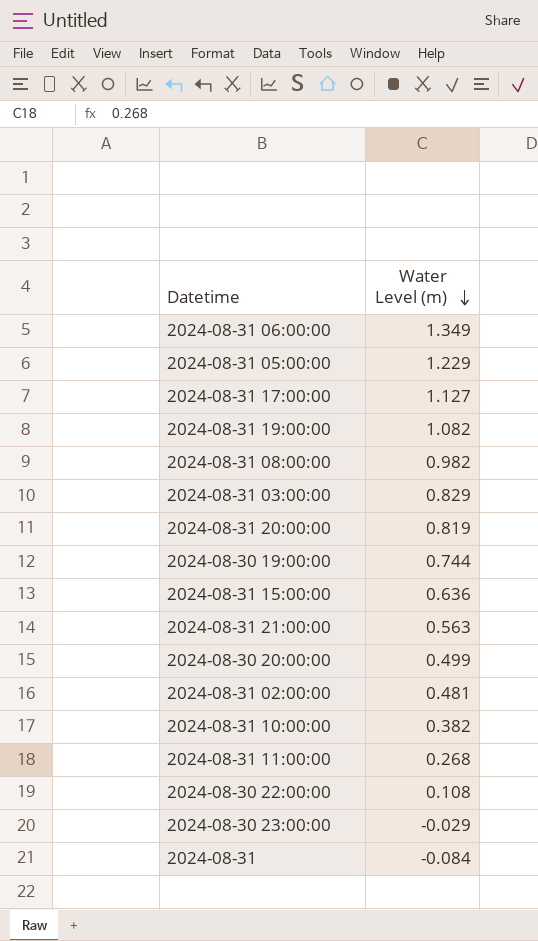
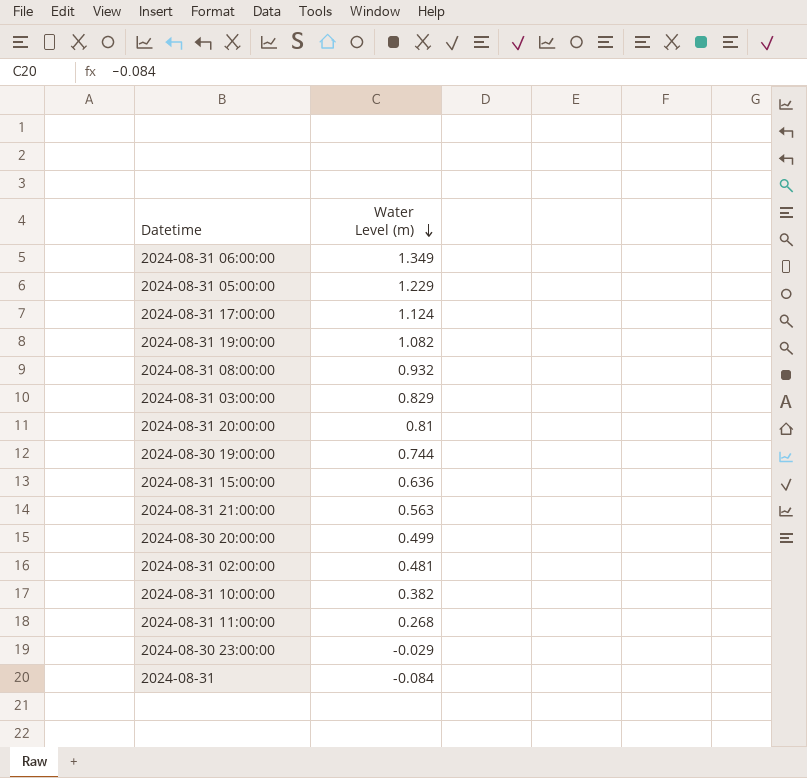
row 2024-08-30 22:00:00: 0.108 -> none
2024-08-31 17:00:00 | Water Level (m): 1.127 -> 1.124
2024-08-31 08:00:00 | Water Level (m): 0.982 -> 0.932
2024-08-31 20:00:00 | Water Level (m): 0.819 -> 0.81

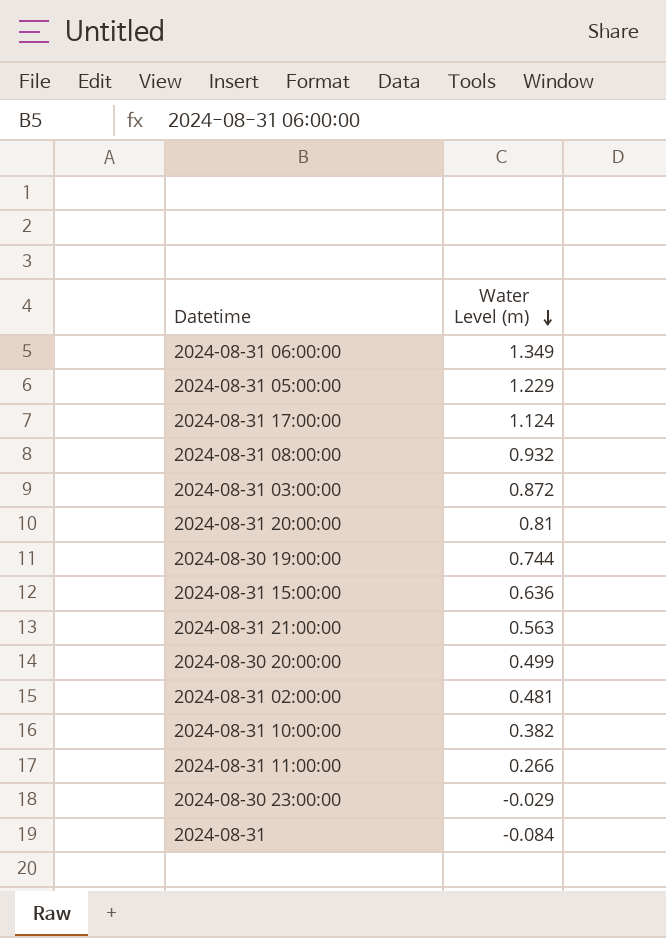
row 2024-08-31 19:00:00: 1.082 -> none
2024-08-31 03:00:00 | Water Level (m): 0.829 -> 0.872
2024-08-31 11:00:00 | Water Level (m): 0.268 -> 0.266

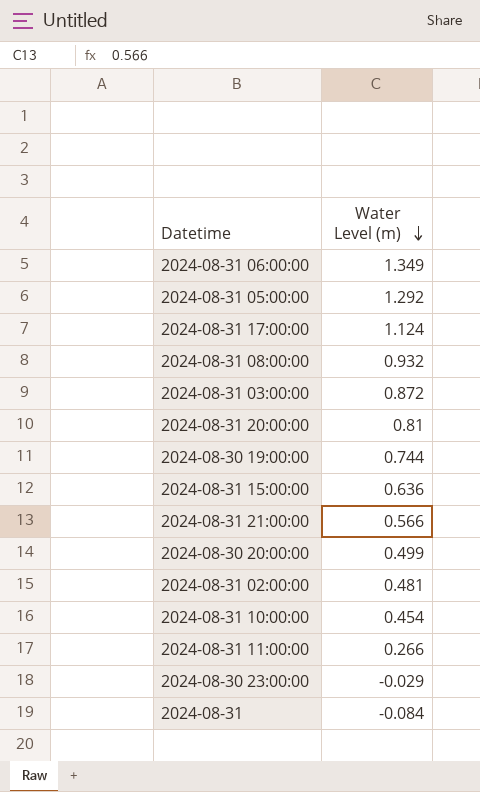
2024-08-31 05:00:00 | Water Level (m): 1.229 -> 1.292
2024-08-31 21:00:00 | Water Level (m): 0.563 -> 0.566
2024-08-31 10:00:00 | Water Level (m): 0.382 -> 0.454

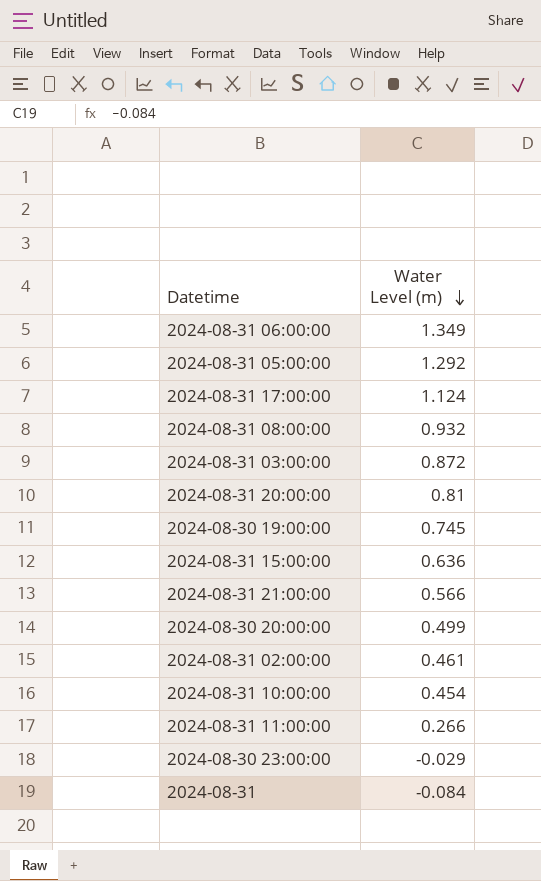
2024-08-30 19:00:00 | Water Level (m): 0.744 -> 0.745
2024-08-31 02:00:00 | Water Level (m): 0.481 -> 0.461

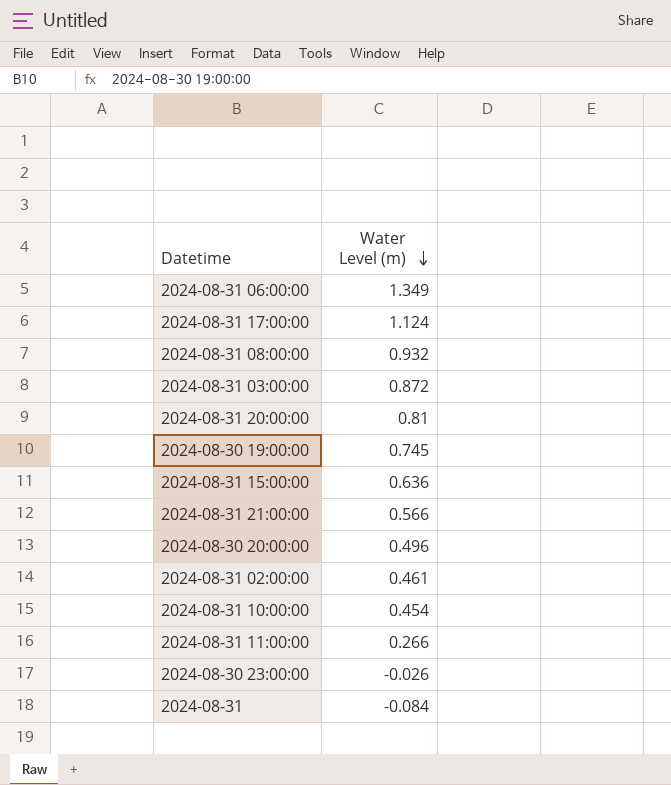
row 2024-08-31 05:00:00: 1.292 -> none
2024-08-30 20:00:00 | Water Level (m): 0.499 -> 0.496
2024-08-30 23:00:00 | Water Level (m): -0.029 -> -0.026

